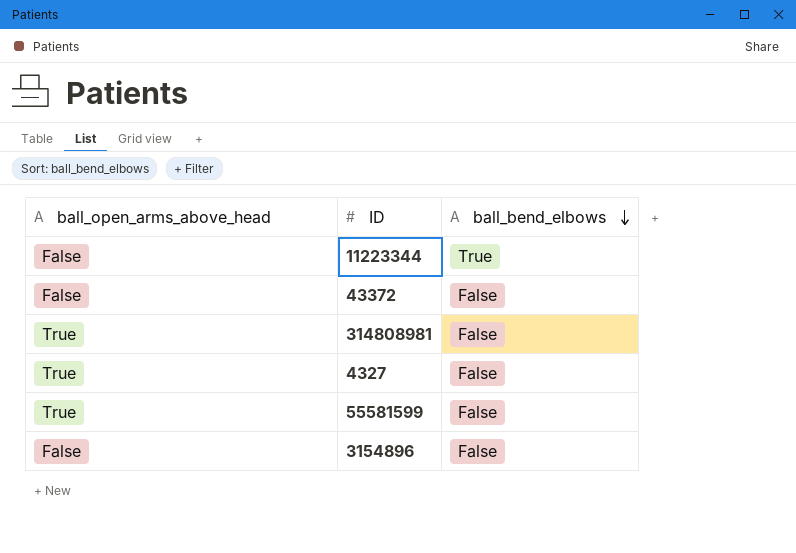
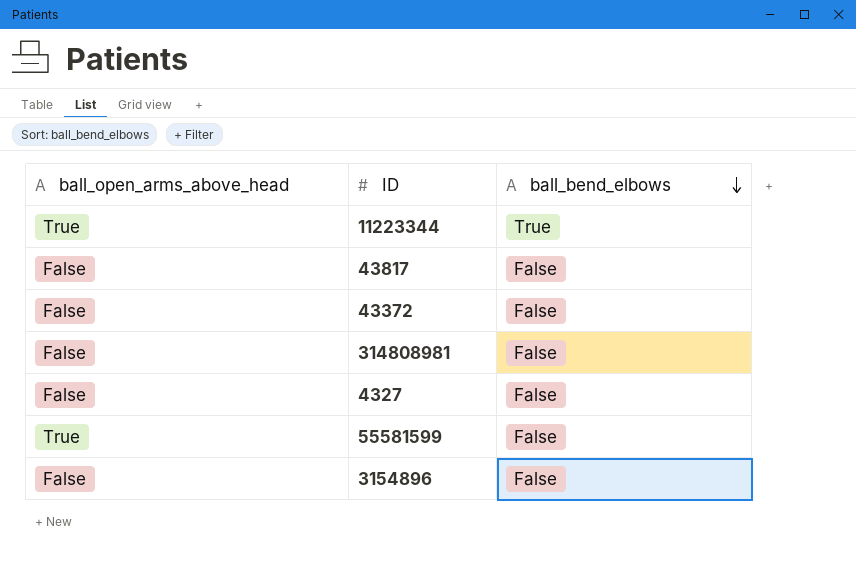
11223344 | ball_open_arms_above_head: False -> True
row 43817: none -> False | False
314808981 | ball_open_arms_above_head: True -> False
4327 | ball_open_arms_above_head: True -> False

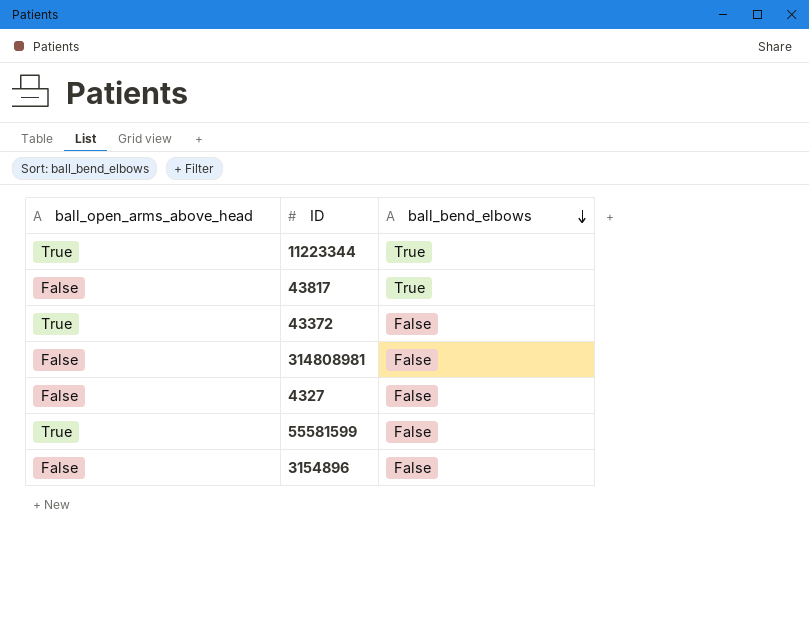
43817 | ball_bend_elbows: False -> True
43372 | ball_open_arms_above_head: False -> True

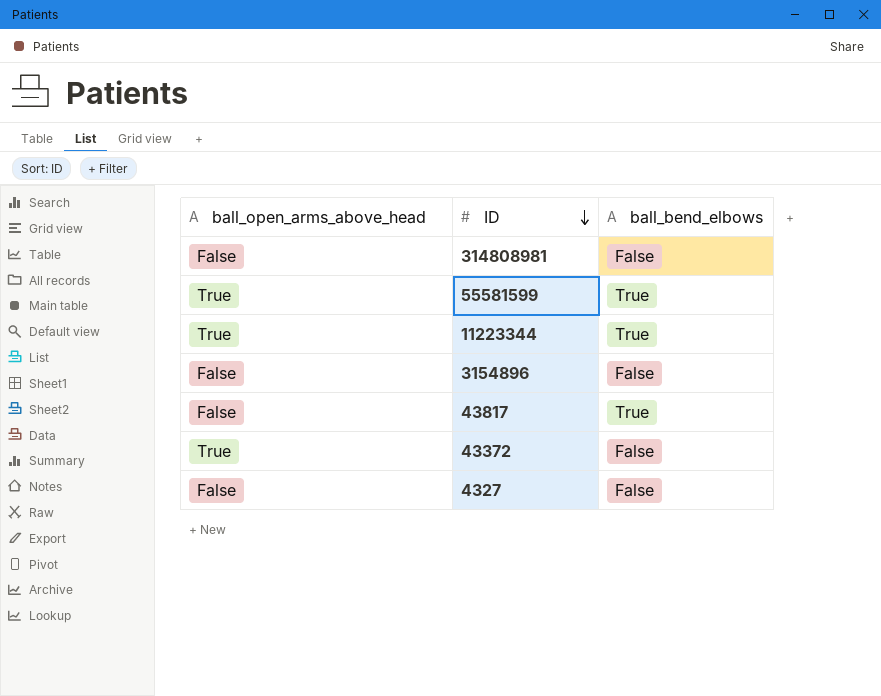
row order: ball_bend_elbows descending -> ID descending
55581599 | ball_bend_elbows: False -> True

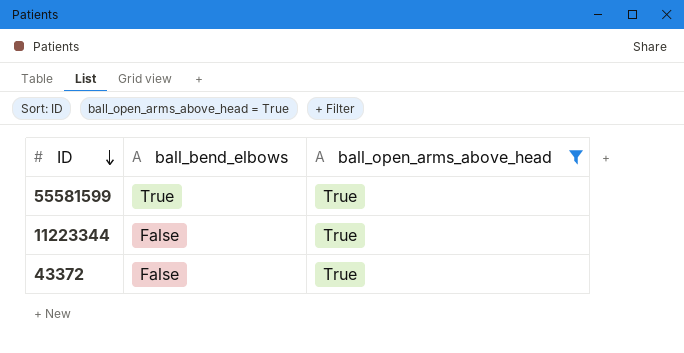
filter: none -> ball_open_arms_above_head = True
column ball_open_arms_above_head | position: 1 -> 3
11223344 | ball_bend_elbows: True -> False

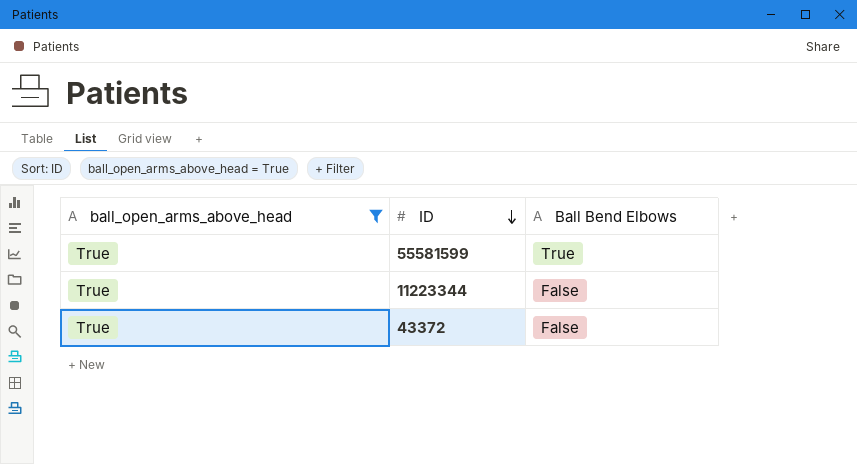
column ball_open_arms_above_head | position: 3 -> 1
column name: ball_bend_elbows -> Ball Bend Elbows

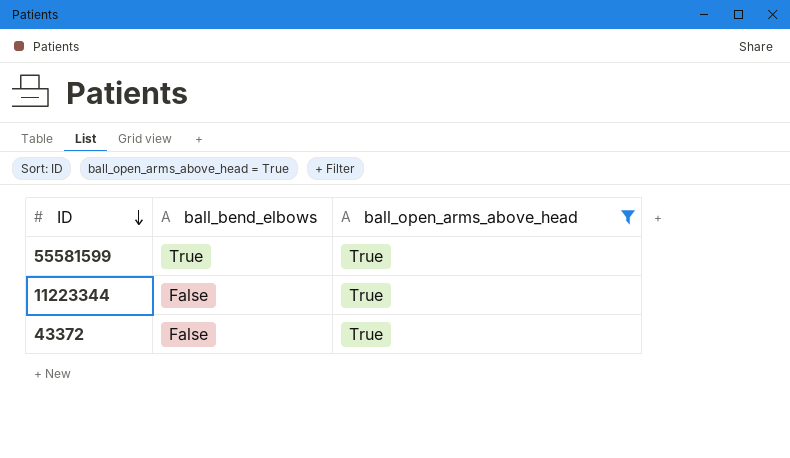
column name: Ball Bend Elbows -> ball_bend_elbows
column ball_open_arms_above_head | position: 1 -> 3

